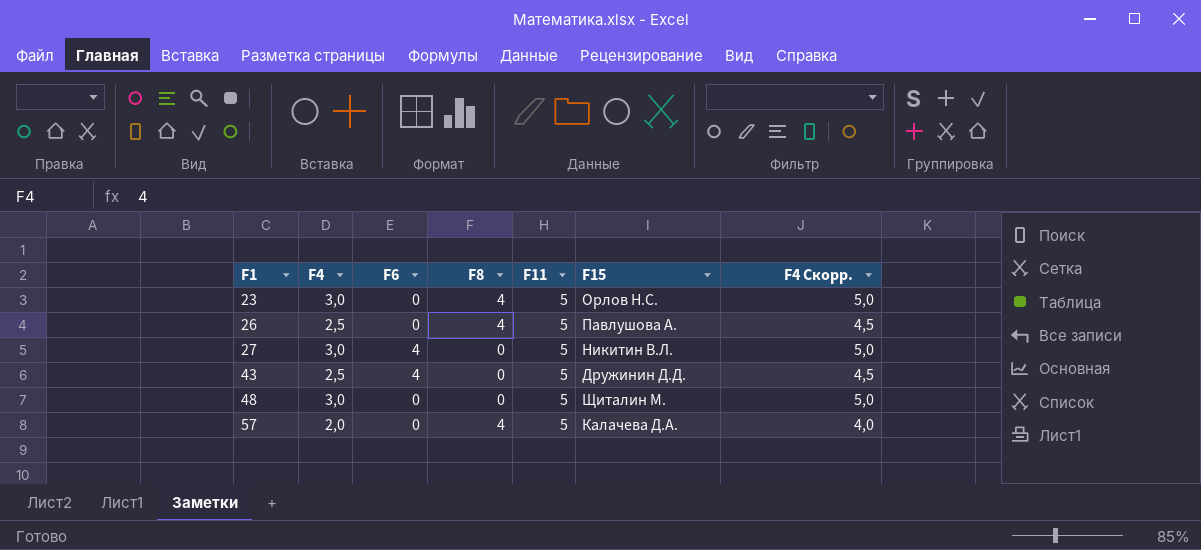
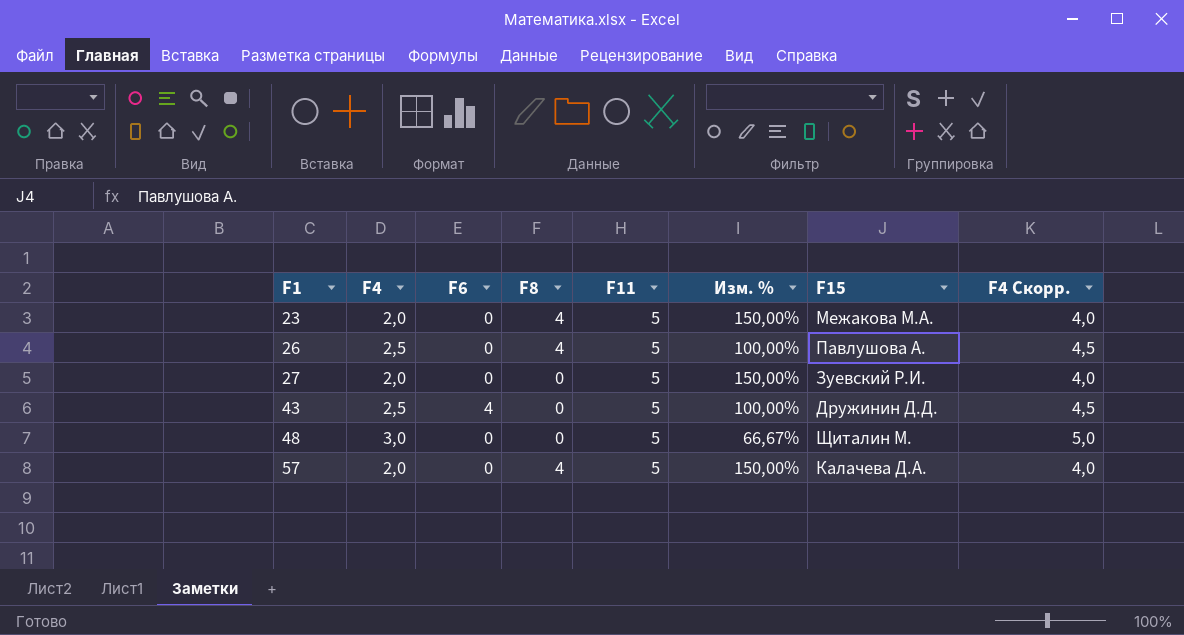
column Изм. % | formula: none -> ([F11] - [F4]) / [F4]
23 | F4: 3,0 -> 2,0
23 | F15: Орлов Н.С. -> Межакова М.А.
23 | F4 Скорр.: 5,0 -> 4,0
27 | F4: 3,0 -> 2,0
27 | F6: 4 -> 0
27 | F15: Никитин В.Л. -> Зуевский Р.И.
27 | F4 Скорр.: 5,0 -> 4,0

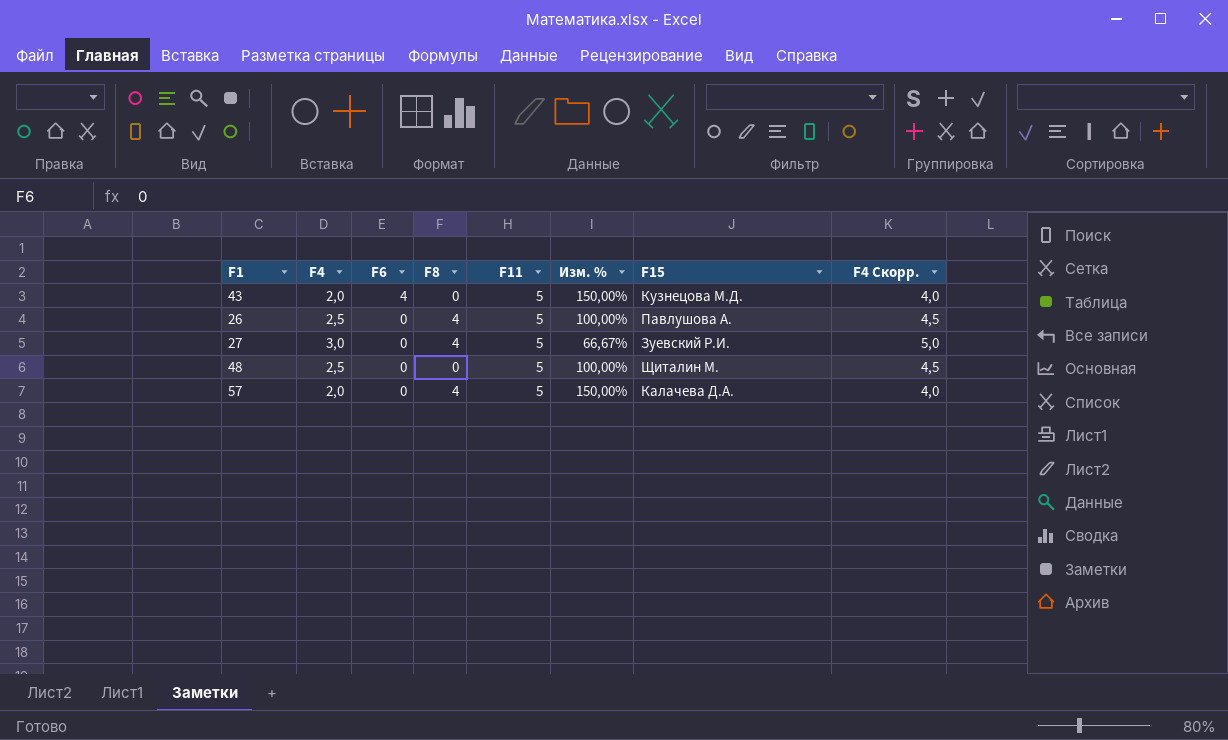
row order: F1 ascending -> F6 descending
row 23: 2,0 | 0 | 4 | 5 | 150,00% | Межакова М.А. | 4,0 -> none
43 | F4: 2,5 -> 2,0
43 | Изм. %: 100,00% -> 150,00%
43 | F15: Дружинин Д.Д. -> Кузнецова М.Д.
43 | F4 Скорр.: 4,5 -> 4,0
27 | F4: 2,0 -> 3,0
27 | F8: 0 -> 4
27 | Изм. %: 150,00% -> 66,67%
27 | F4 Скорр.: 4,0 -> 5,0
48 | F4: 3,0 -> 2,5
48 | Изм. %: 66,67% -> 100,00%
48 | F4 Скорр.: 5,0 -> 4,5

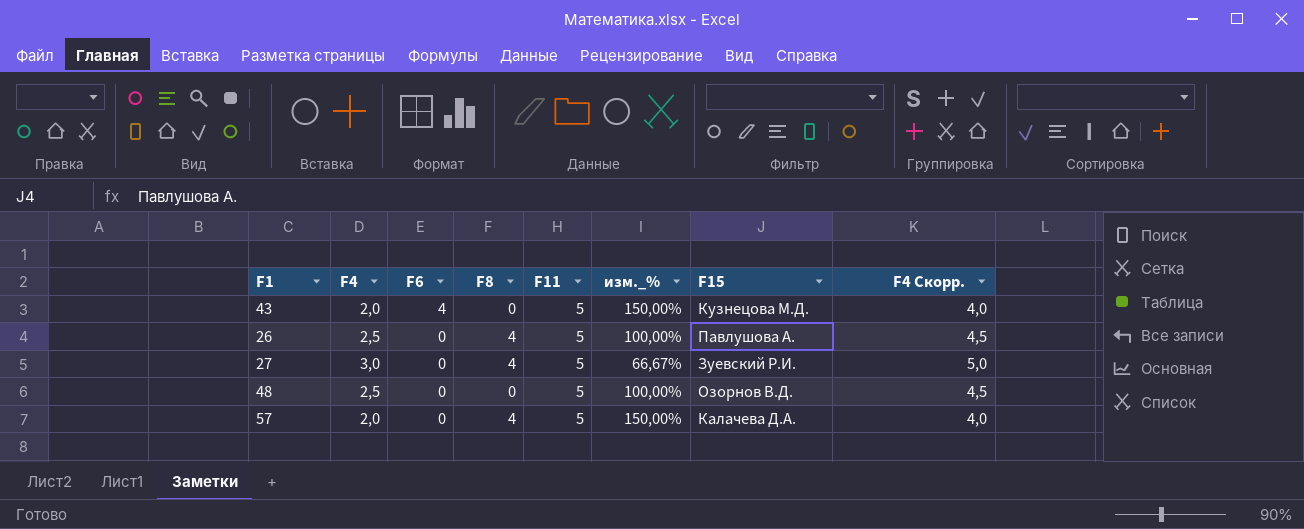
column name: Изм. % -> изм._%
48 | F15: Щиталин М. -> Озорнов В.Д.

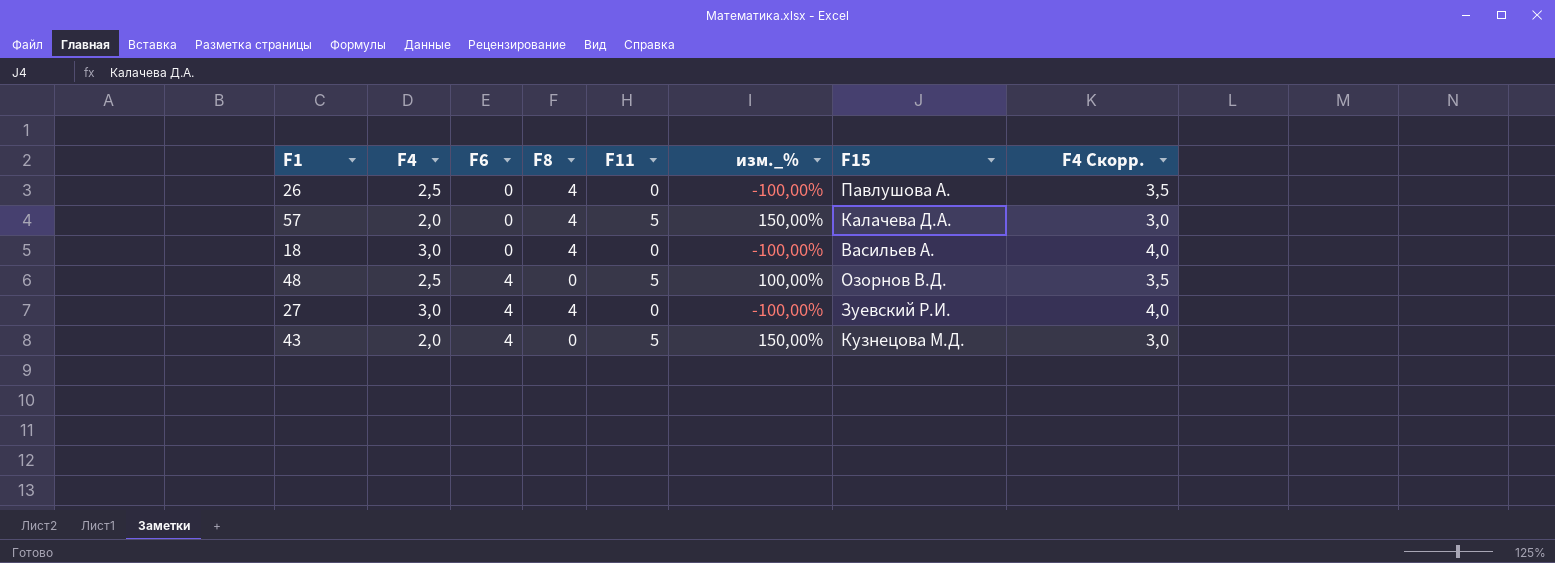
row order: F6 descending -> F6 ascending
column F4 Скорр. | formula: [F4] + 2 -> [F4] + 1
26 | F11: 5 -> 0
26 | изм._%: 100,00% -> -100,00%
row 18: none -> 3,0 | 0 | 4 | 0 | -100,00% | Васильев А. | 4,0
48 | F6: 0 -> 4
27 | F6: 0 -> 4
27 | F11: 5 -> 0
27 | изм._%: 66,67% -> -100,00%

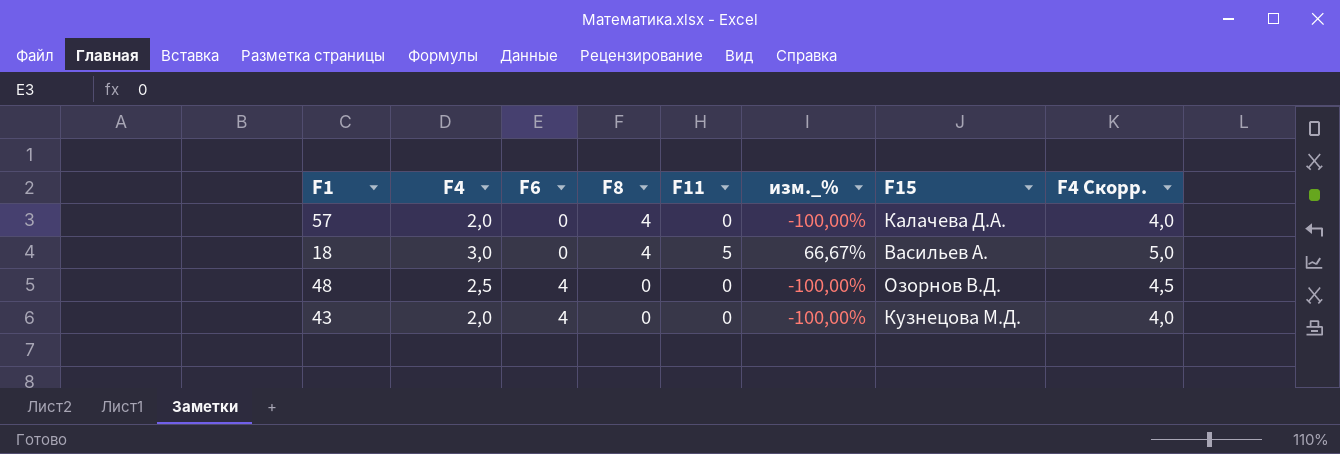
column F4 Скорр. | formula: [F4] + 1 -> [F4] + 2
row 26: 2,5 | 0 | 4 | 0 | -100,00% | Павлушова А. | 3,5 -> none
row 27: 3,0 | 4 | 4 | 0 | -100,00% | Зуевский Р.И. | 4,0 -> none
57 | F11: 5 -> 0
57 | изм._%: 150,00% -> -100,00%
18 | F11: 0 -> 5
18 | изм._%: -100,00% -> 66,67%
48 | F11: 5 -> 0
48 | изм._%: 100,00% -> -100,00%
43 | F11: 5 -> 0
43 | изм._%: 150,00% -> -100,00%

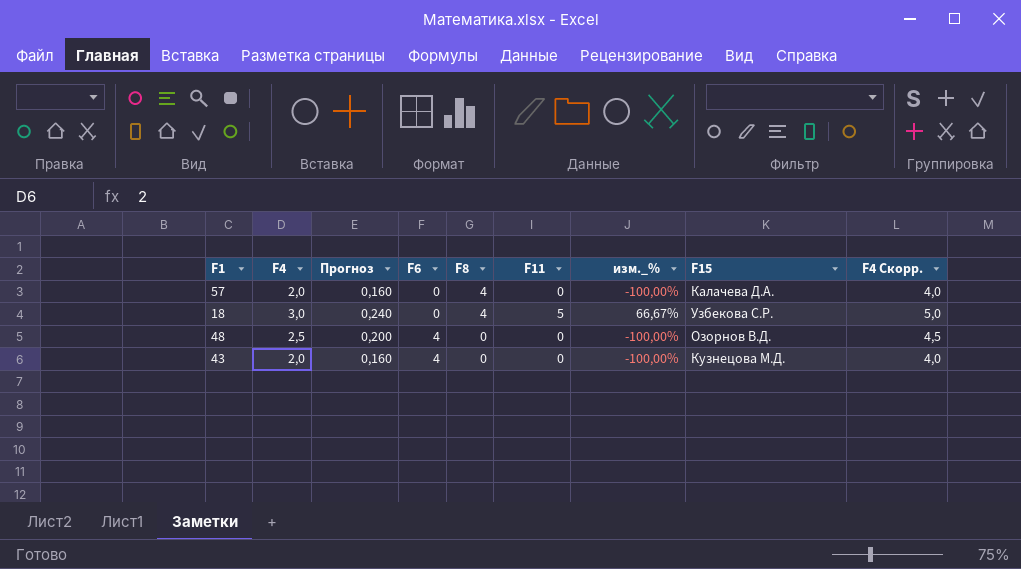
column Прогноз | formula: none -> [F4] * 0,08
18 | F15: Васильев А. -> Узбекова С.Р.

